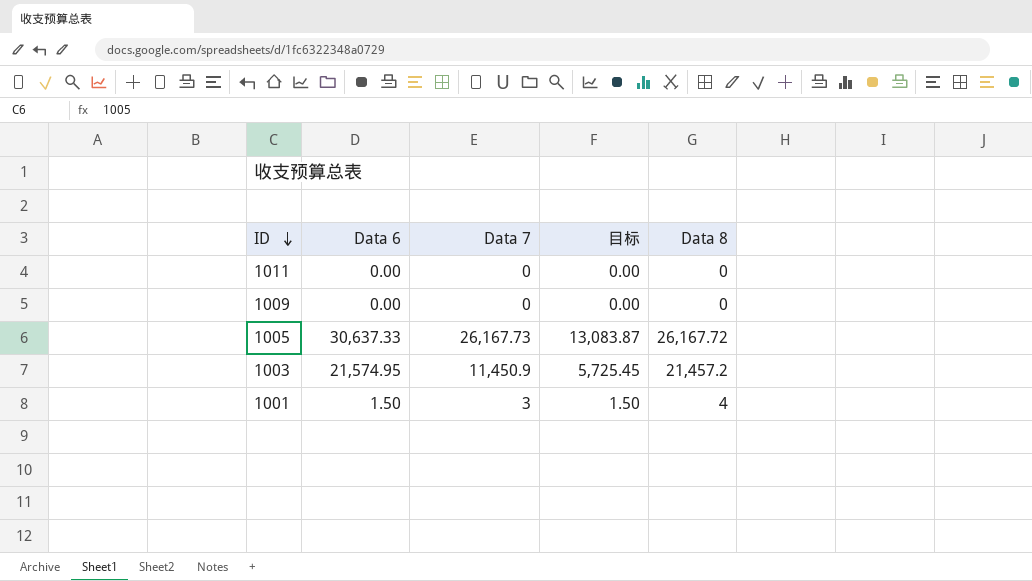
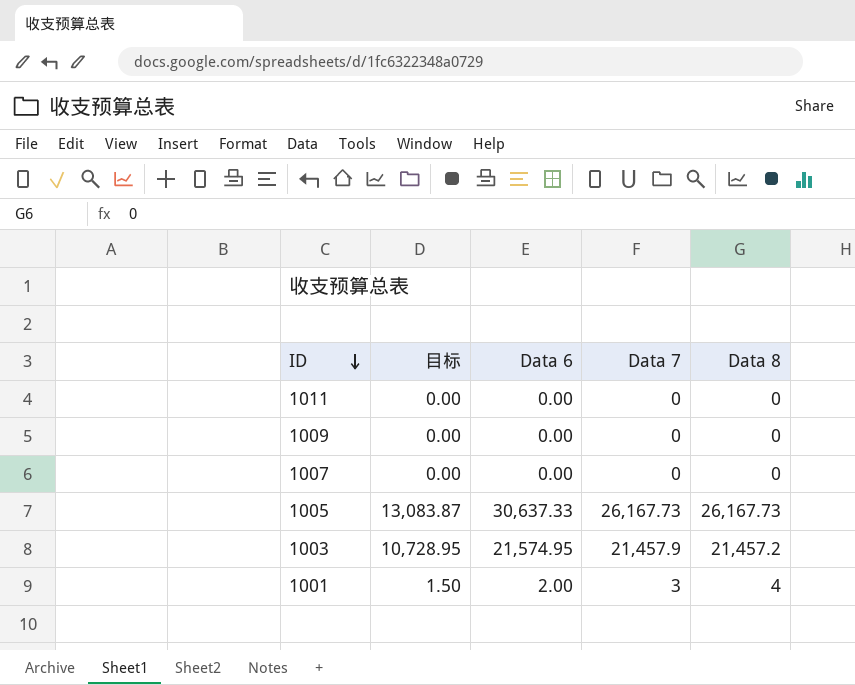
column 目标 | position: 4 -> 2
row 1007: none -> 0.00 | 0.00 | 0 | 0
1005 | Data 8: 26,167.72 -> 26,167.73
1003 | 目标: 5,725.45 -> 10,728.95
1003 | Data 7: 11,450.9 -> 21,457.9
1001 | Data 6: 1.50 -> 2.00

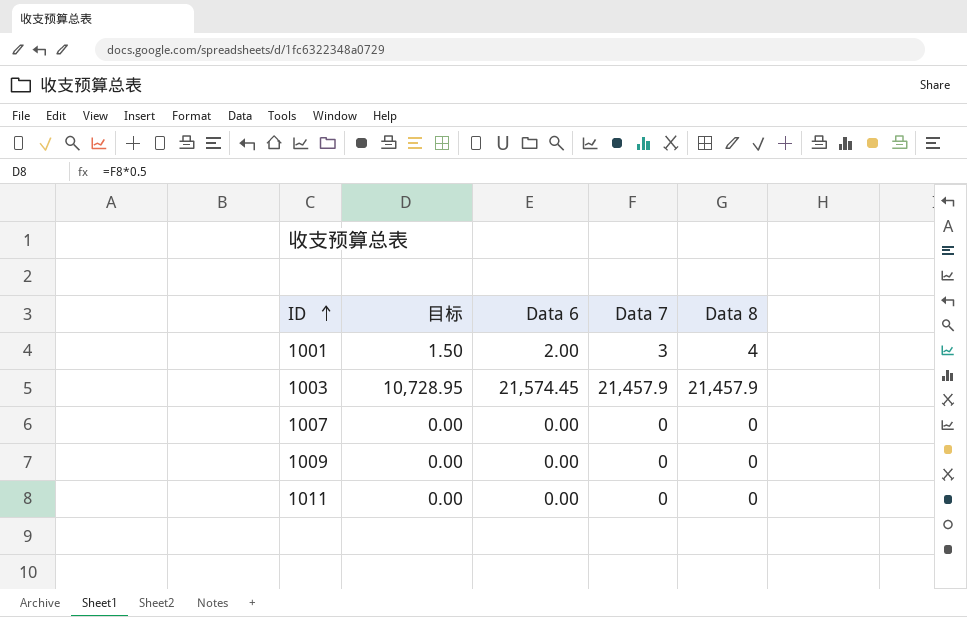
row order: ID descending -> ID ascending
row 1005: 13,083.87 | 30,637.33 | 26,167.73 | 26,167.73 -> none
1003 | Data 6: 21,574.95 -> 21,574.45
1003 | Data 8: 21,457.2 -> 21,457.9

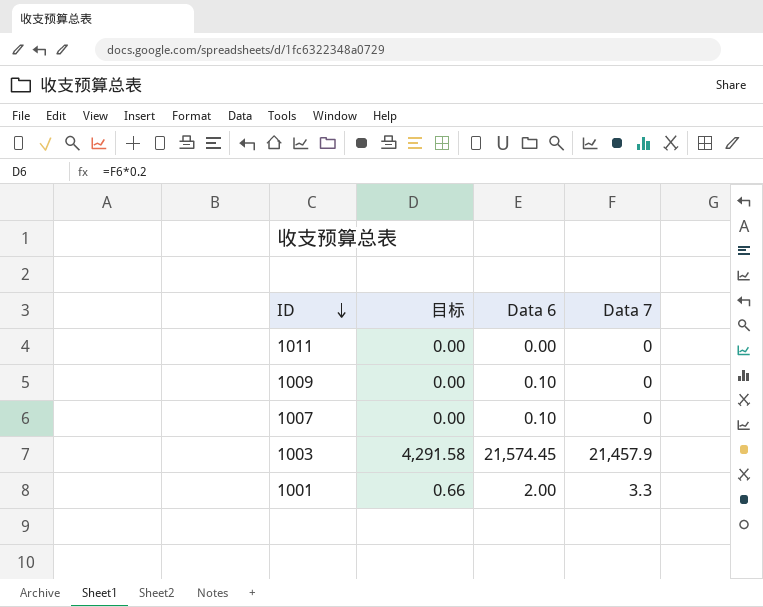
row order: ID ascending -> ID descending
column Data 8 | position: 5 -> none
column 目标 | formula: [Data 7] * 0.5 -> [Data 7] * 0.2
1009 | Data 6: 0.00 -> 0.10
1007 | Data 6: 0.00 -> 0.10
1001 | Data 7: 3 -> 3.3

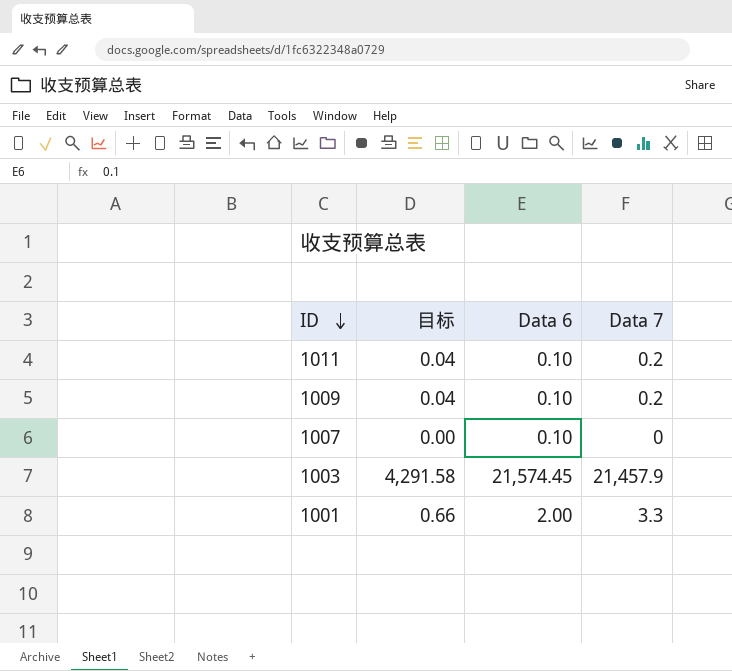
1011 | 目标: 0.00 -> 0.04
1011 | Data 6: 0.00 -> 0.10
1011 | Data 7: 0 -> 0.2
1009 | 目标: 0.00 -> 0.04
1009 | Data 7: 0 -> 0.2

